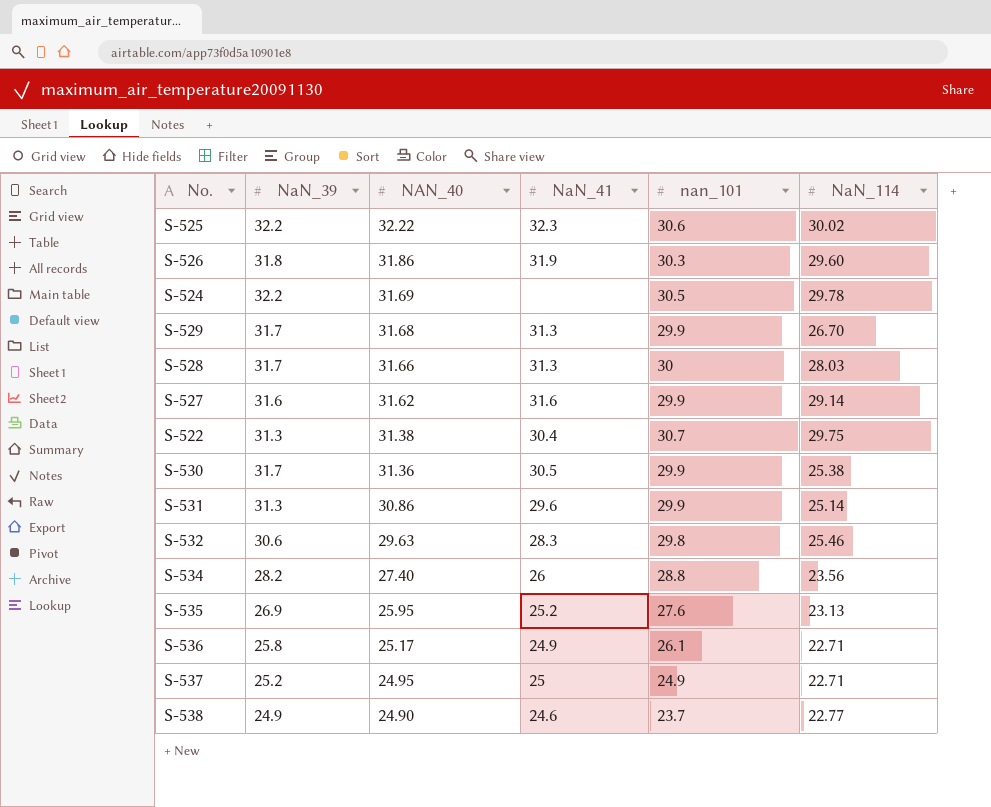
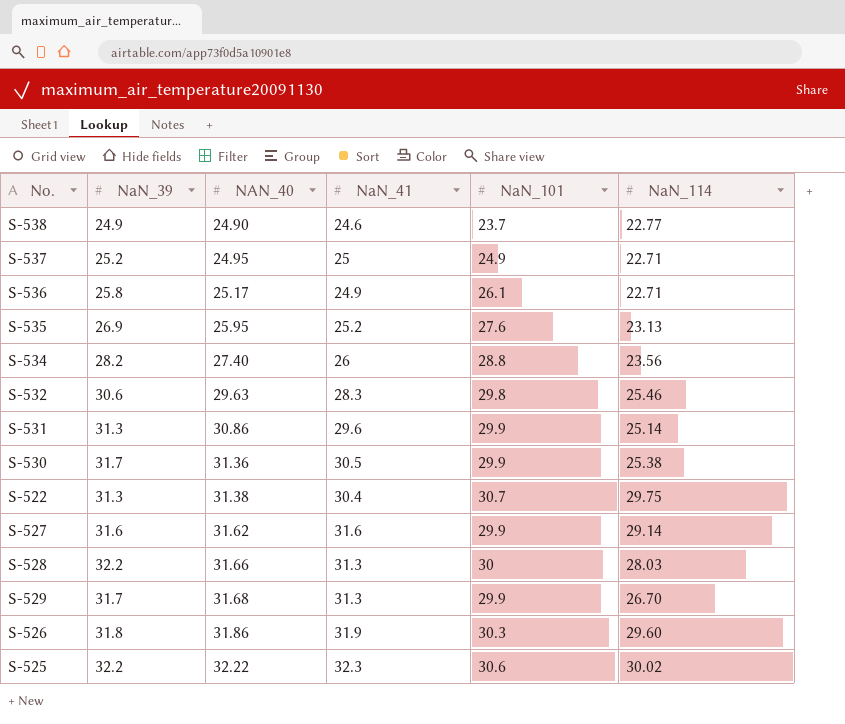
row order: NAN_40 descending -> NAN_40 ascending
column name: nan_101 -> NaN_101
row S-524: 32.2 | 31.69 | none | 30.5 | 29.78 -> none
S-528 | NaN_39: 31.7 -> 32.2

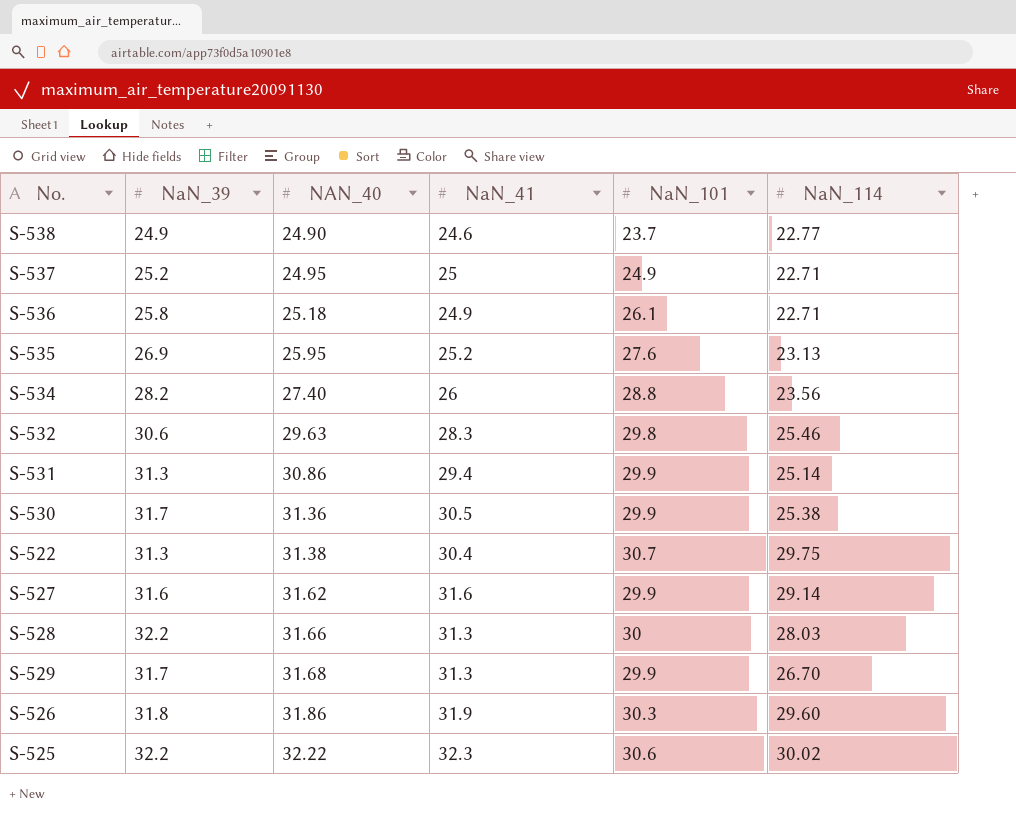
S-536 | NAN_40: 25.17 -> 25.18
S-531 | NaN_41: 29.6 -> 29.4

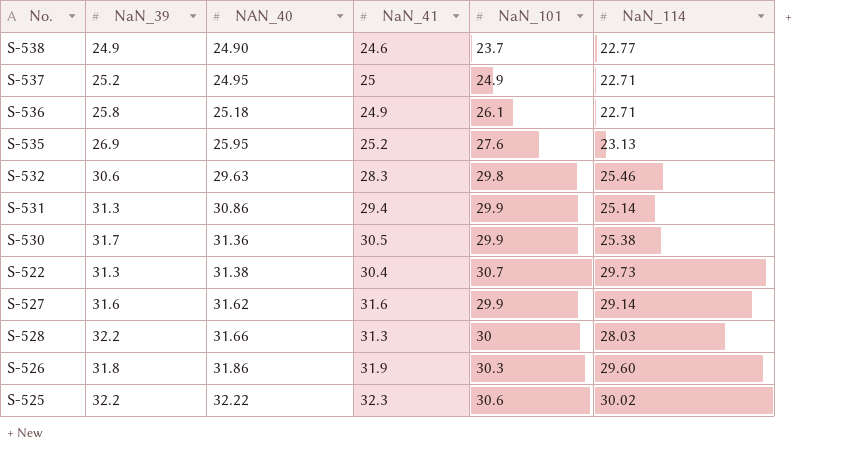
row S-534: 28.2 | 27.40 | 26 | 28.8 | 23.56 -> none
row S-529: 31.7 | 31.68 | 31.3 | 29.9 | 26.70 -> none
S-522 | NaN_114: 29.75 -> 29.73

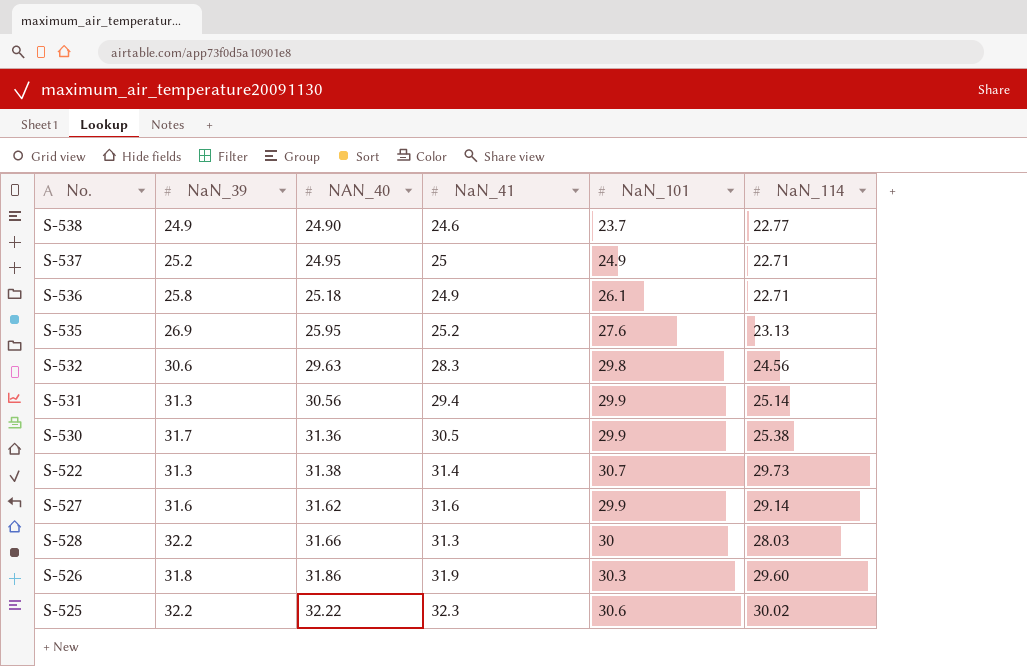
S-532 | NaN_114: 25.46 -> 24.56
S-531 | NAN_40: 30.86 -> 30.56
S-522 | NaN_41: 30.4 -> 31.4

